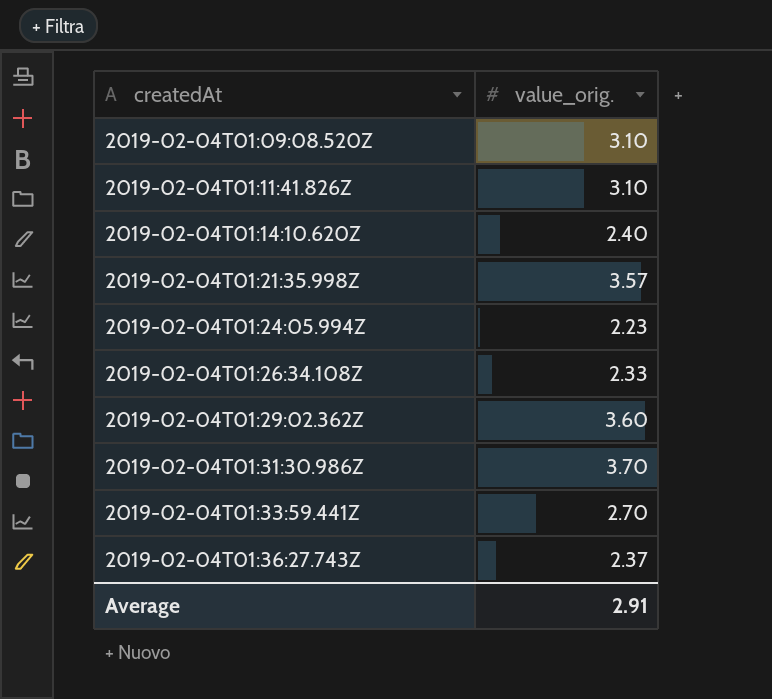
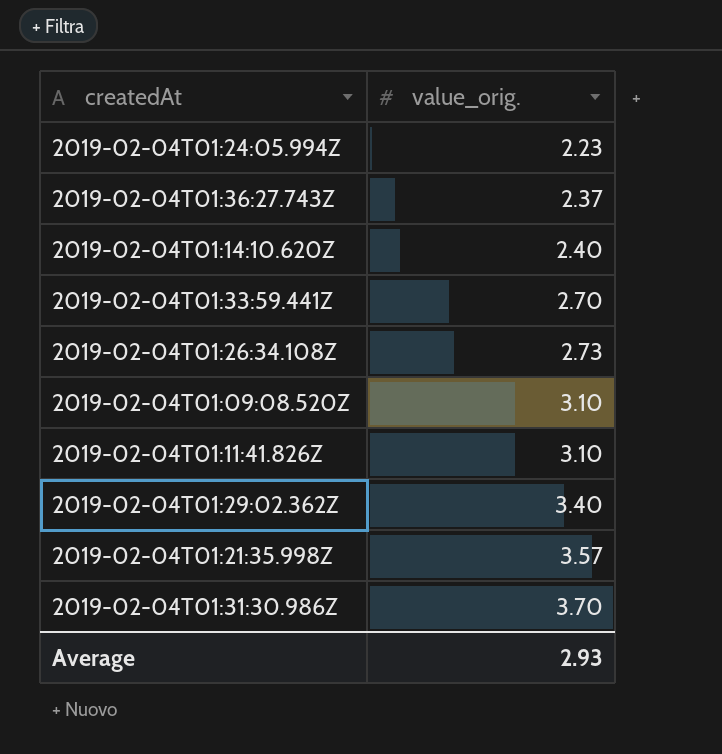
row order: createdAt ascending -> value_orig. ascending
2019-02-04T01:26:34.108Z | value_orig.: 2.33 -> 2.73
2019-02-04T01:29:02.362Z | value_orig.: 3.60 -> 3.40
Average | value_orig.: 2.91 -> 2.93

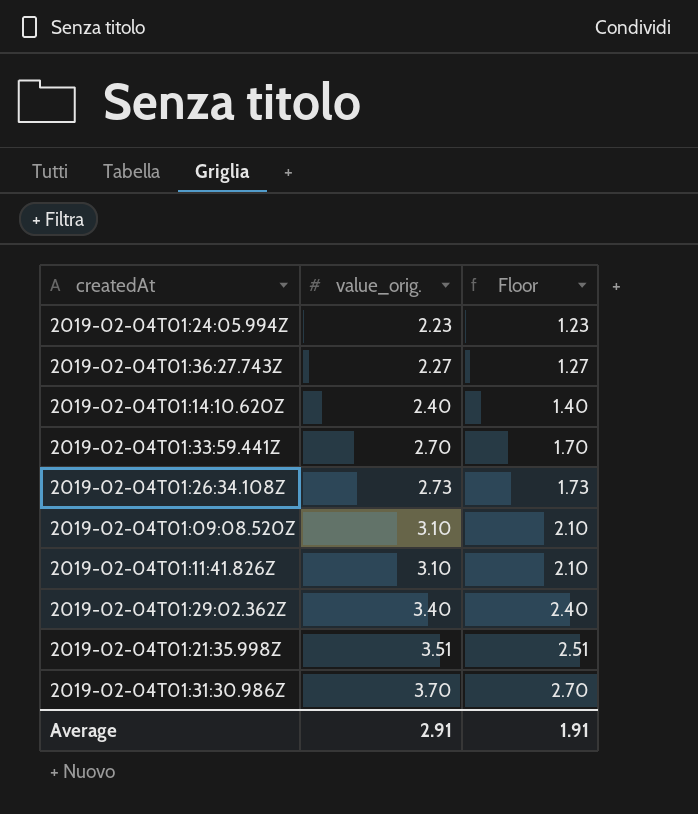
column Floor | formula: none -> [value_orig.] - 1
2019-02-04T01:36:27.743Z | value_orig.: 2.37 -> 2.27
2019-02-04T01:21:35.998Z | value_orig.: 3.57 -> 3.51
Average | value_orig.: 2.93 -> 2.91

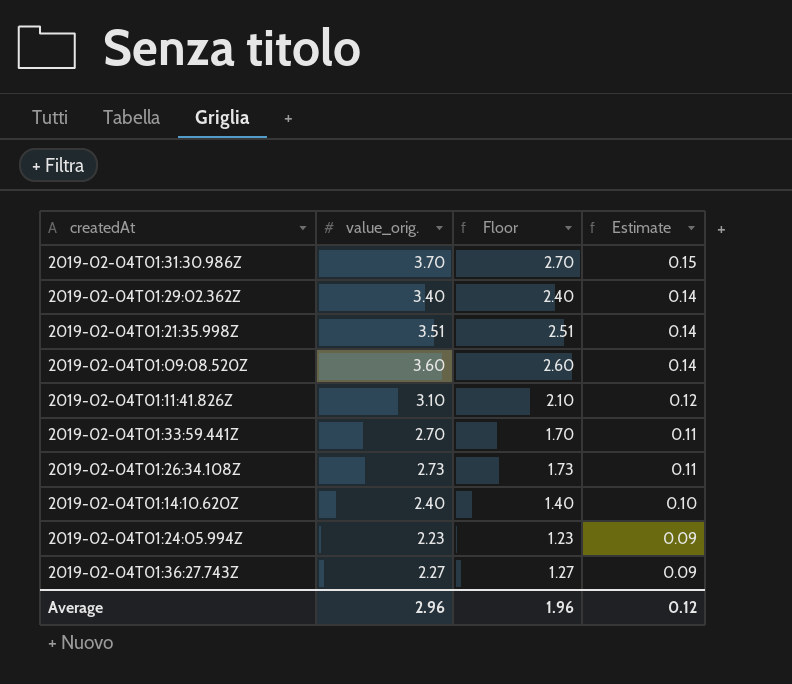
row order: value_orig. ascending -> Estimate descending
column Estimate | formula: none -> [value_orig.] * 0.04
2019-02-04T01:09:08.520Z | value_orig.: 3.10 -> 3.60
2019-02-04T01:09:08.520Z | Floor: 2.10 -> 2.60
Average | value_orig.: 2.91 -> 2.96
Average | Floor: 1.91 -> 1.96

